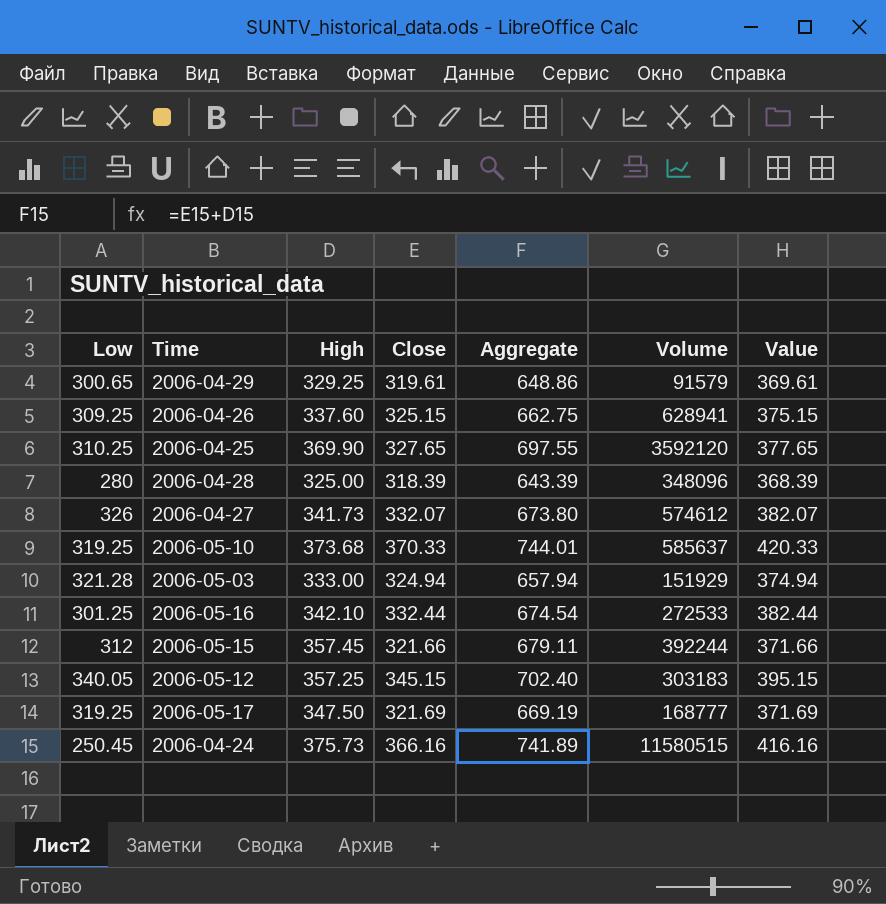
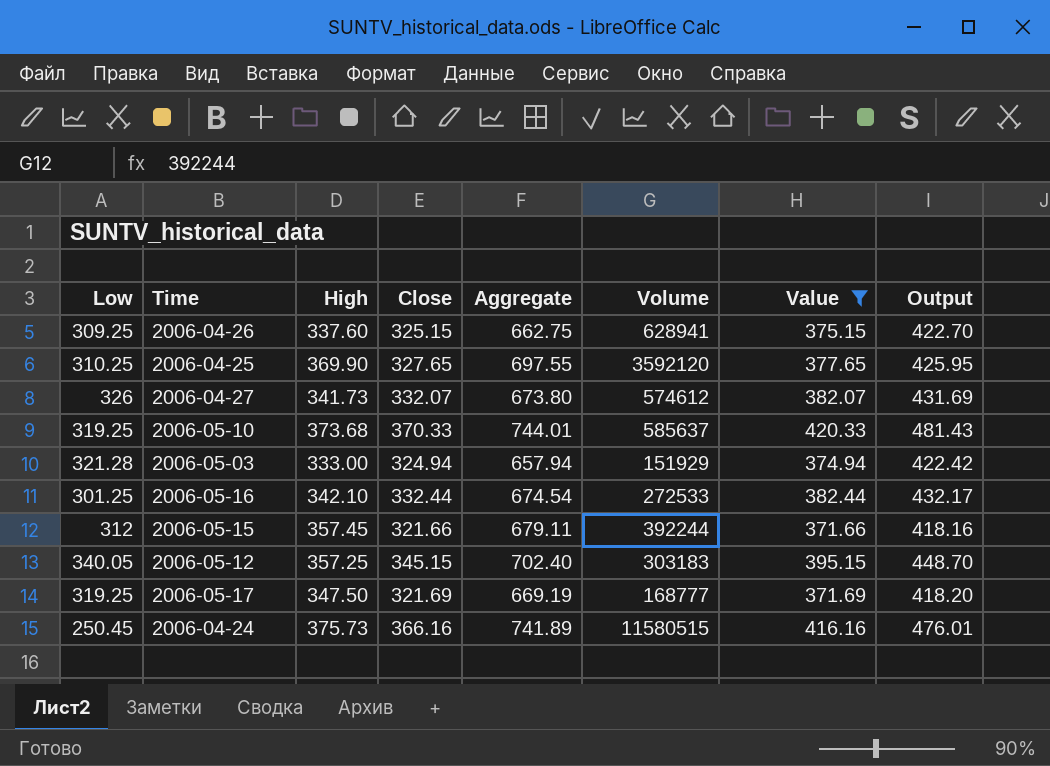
filter: none -> Value >= 371.66
column Output | formula: none -> [Close] * 1.3

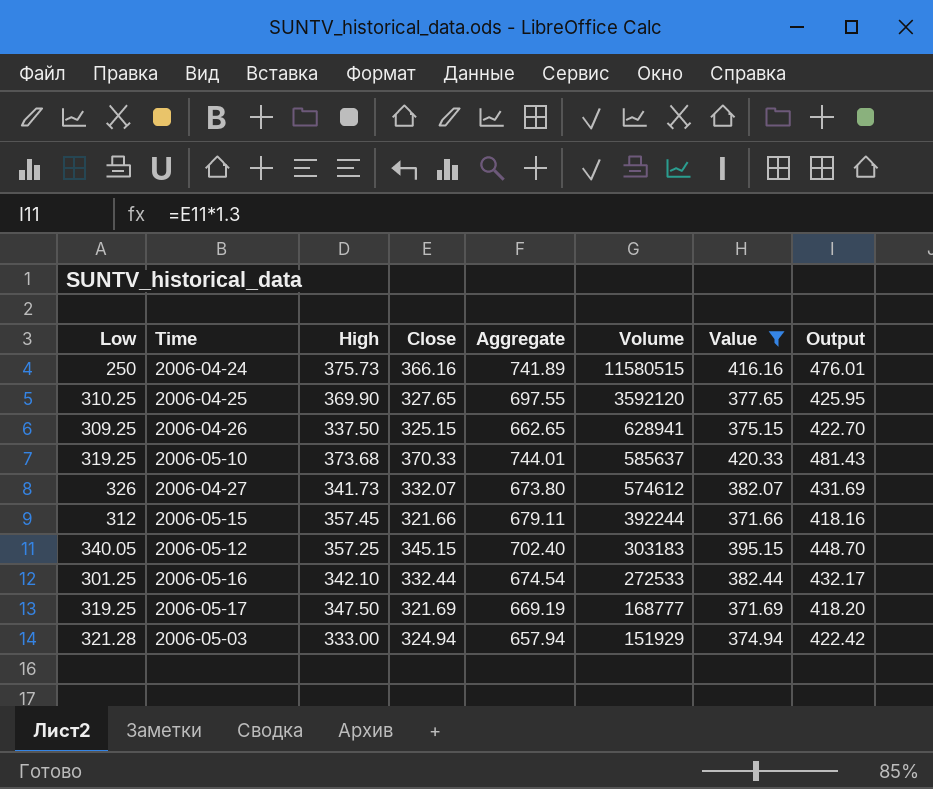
row order: none -> Volume descending
2006-04-24 | Low: 250.45 -> 250
2006-04-26 | High: 337.60 -> 337.50
2006-04-26 | Aggregate: 662.75 -> 662.65

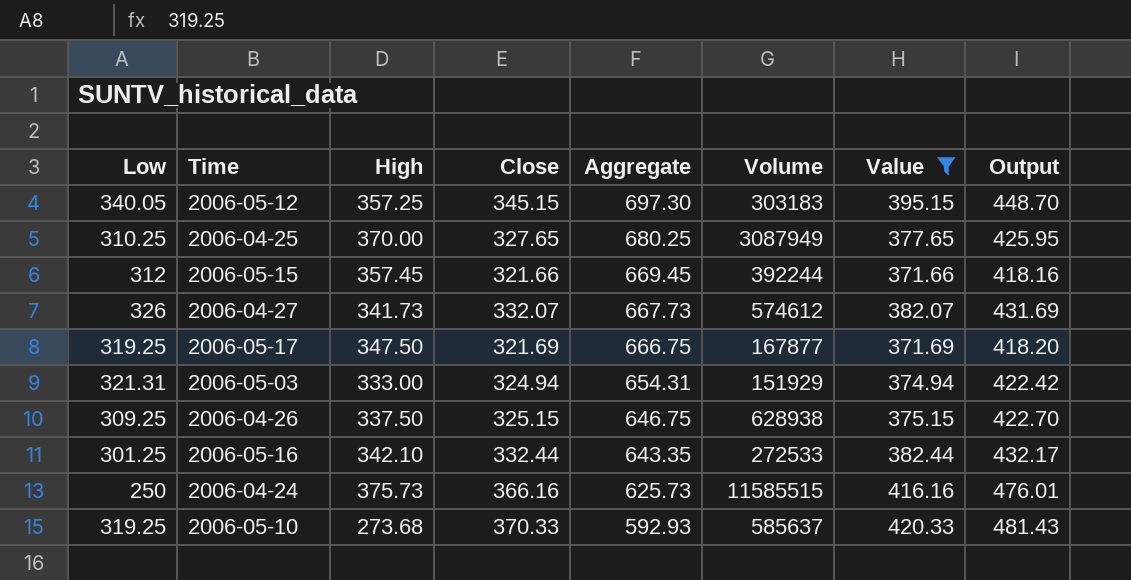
row order: Volume descending -> Aggregate descending
column Aggregate | formula: [High] + [Close] -> [Low] + [High]
2006-04-25 | High: 369.90 -> 370.00
2006-04-25 | Volume: 3592120 -> 3087949
2006-05-17 | Volume: 168777 -> 167877
2006-05-03 | Low: 321.28 -> 321.31
2006-04-26 | Volume: 628941 -> 628938
2006-04-24 | Volume: 11580515 -> 11585515
2006-05-10 | High: 373.68 -> 273.68

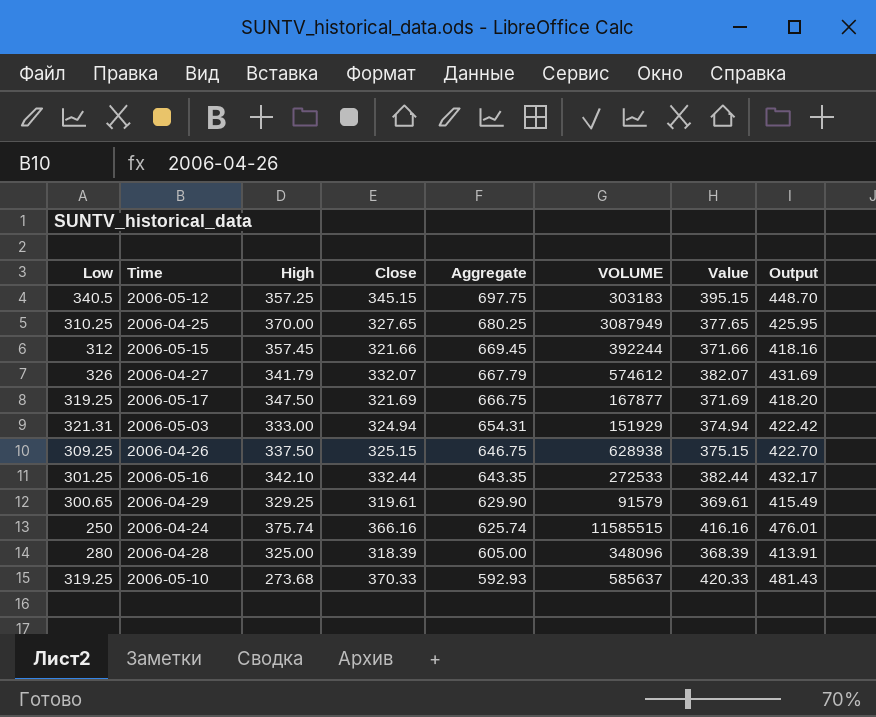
filter: Value >= 371.66 -> none
column name: Volume -> VOLUME
2006-05-12 | Low: 340.05 -> 340.5
2006-05-12 | Aggregate: 697.30 -> 697.75
2006-04-27 | High: 341.73 -> 341.79
2006-04-27 | Aggregate: 667.73 -> 667.79
2006-04-24 | High: 375.73 -> 375.74
2006-04-24 | Aggregate: 625.73 -> 625.74

